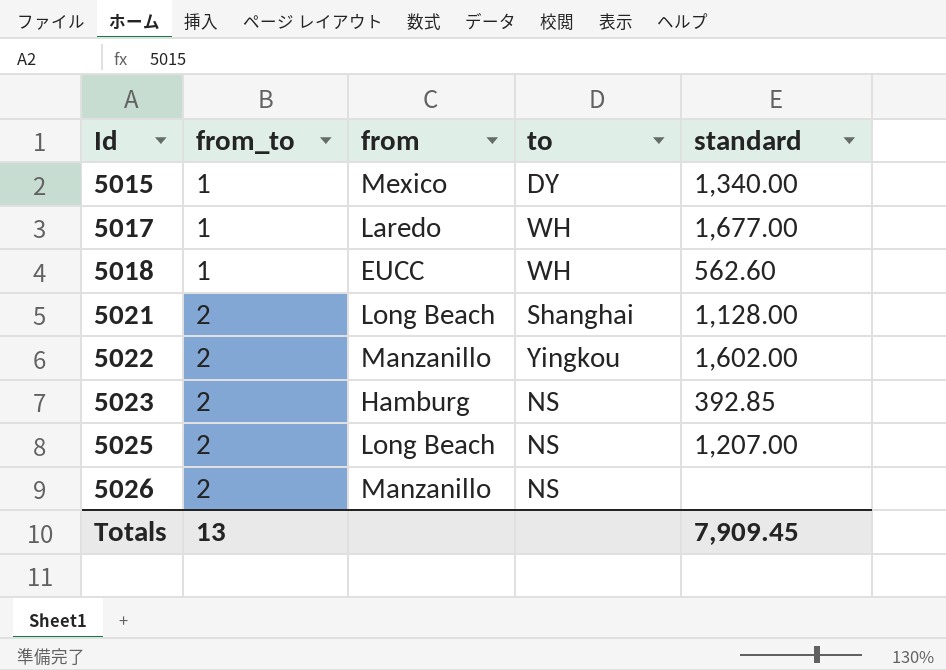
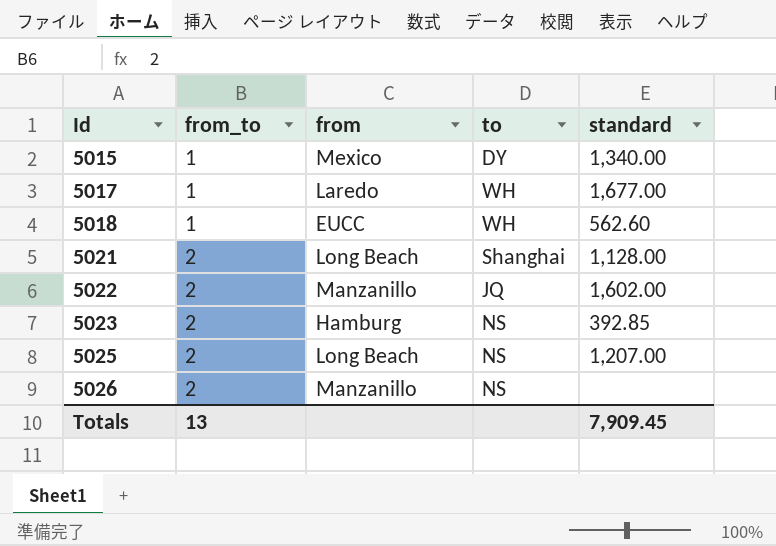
5022 | to: Yingkou -> JQ

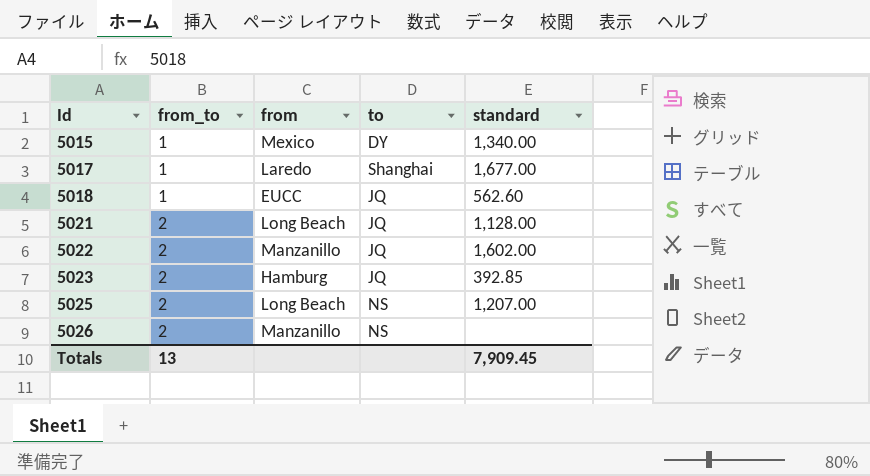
5017 | to: WH -> Shanghai
5018 | to: WH -> JQ
5021 | to: Shanghai -> JQ
5023 | to: NS -> JQ

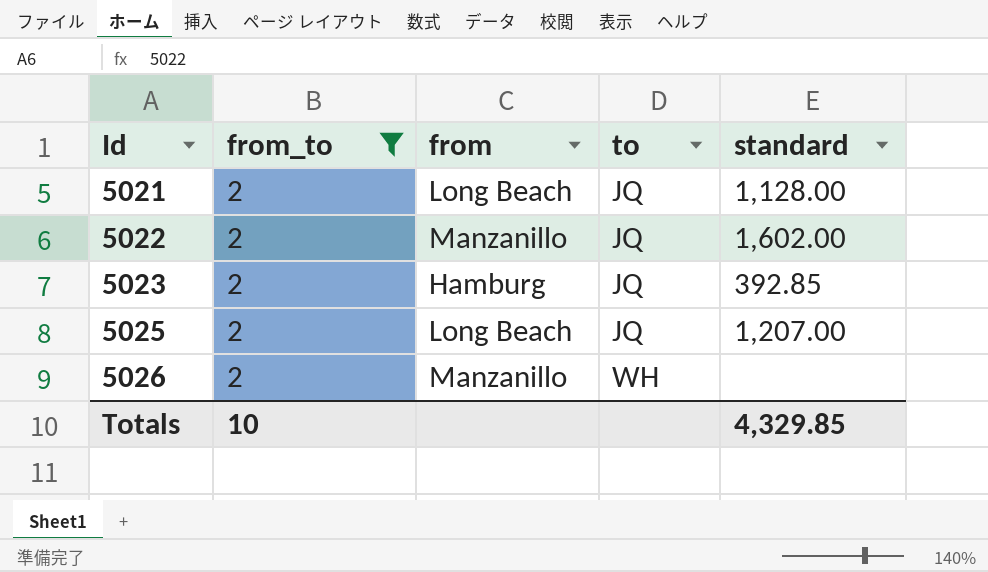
filter: none -> from_to = 2
5025 | to: NS -> JQ
5026 | to: NS -> WH
Totals | from_to: 13 -> 10
Totals | standard: 7,909.45 -> 4,329.85

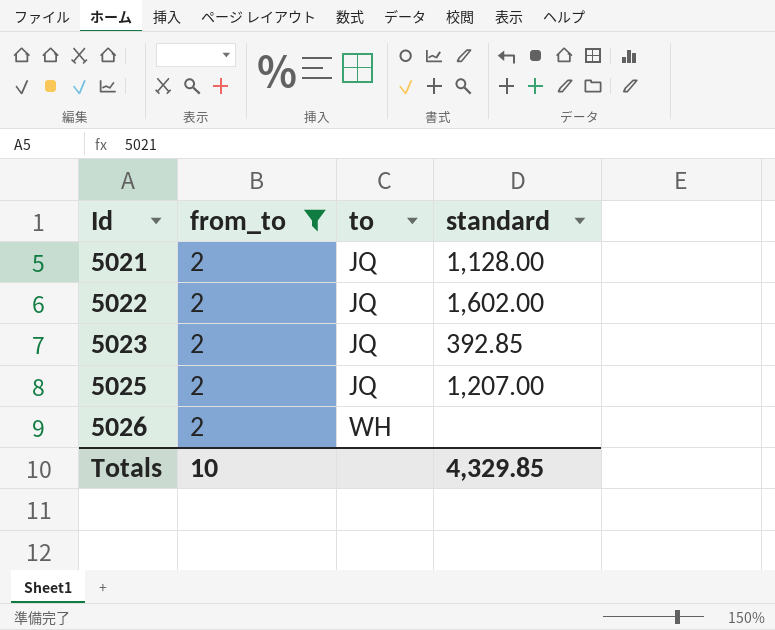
column from | position: 3 -> none

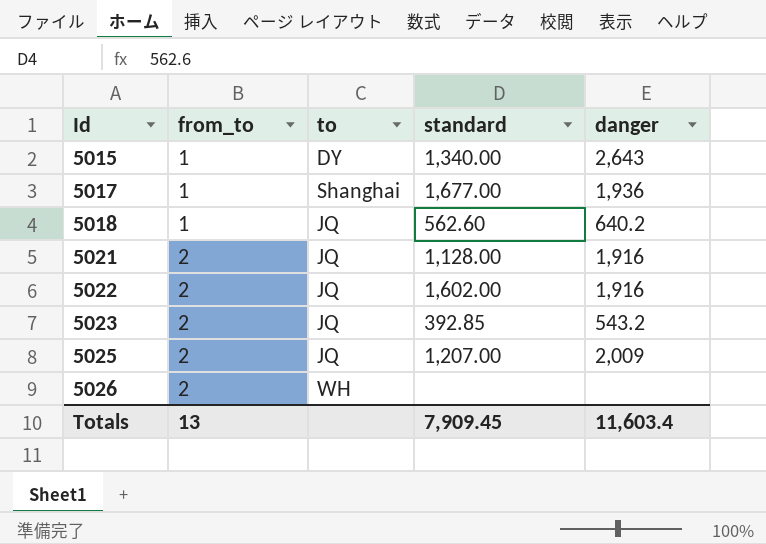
filter: from_to = 2 -> none
column danger | position: none -> 5
Totals | from_to: 10 -> 13
Totals | standard: 4,329.85 -> 7,909.45

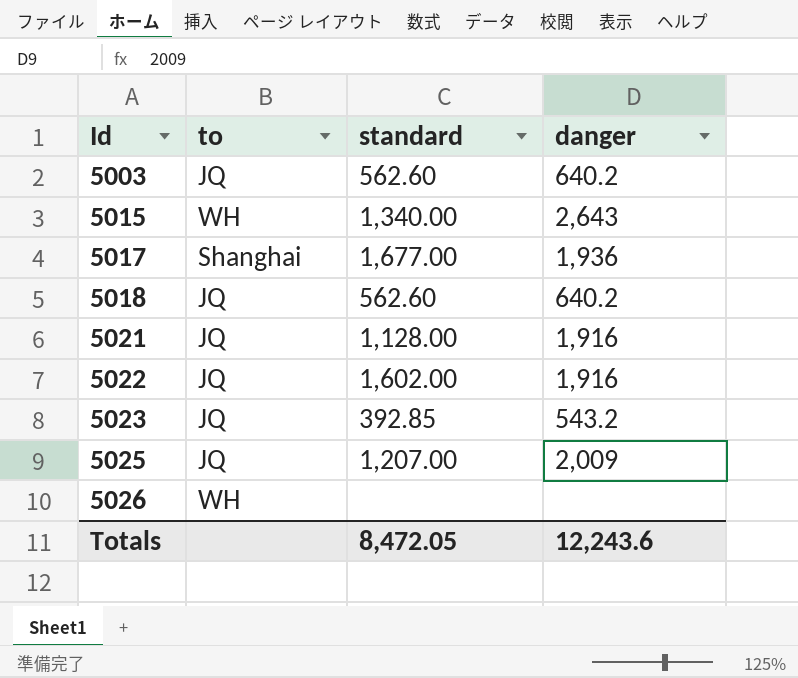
column from_to | position: 2 -> none
row 5003: none -> JQ | 562.60 | 640.2
5015 | to: DY -> WH
Totals | standard: 7,909.45 -> 8,472.05
Totals | danger: 11,603.4 -> 12,243.6

